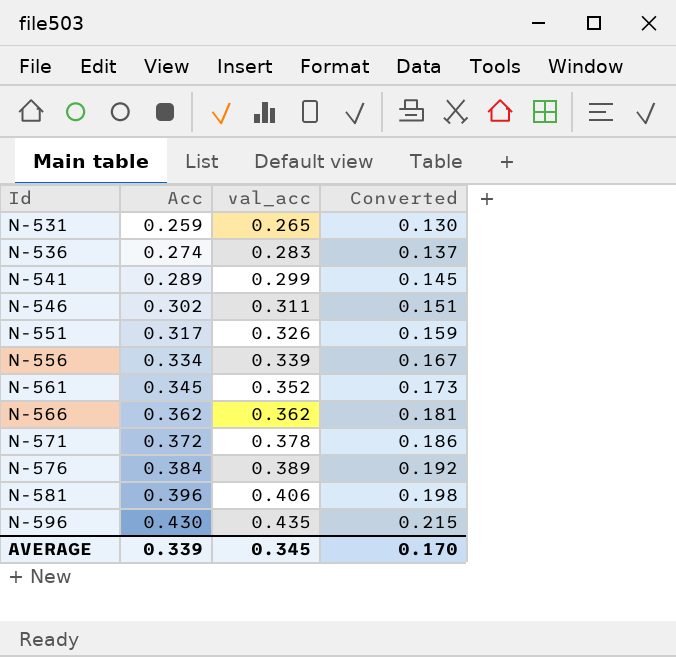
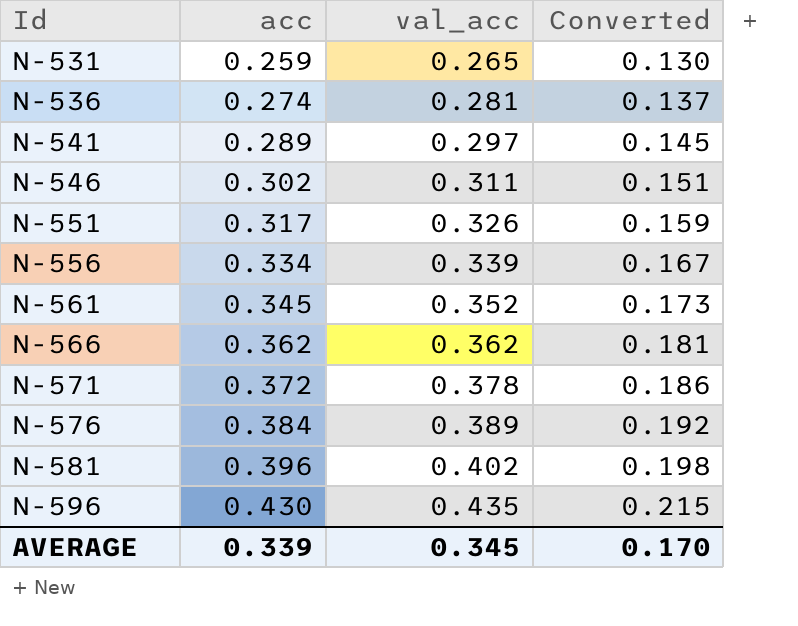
column name: Acc -> acc
N-536 | val_acc: 0.283 -> 0.281
N-541 | val_acc: 0.299 -> 0.297
N-581 | val_acc: 0.406 -> 0.402

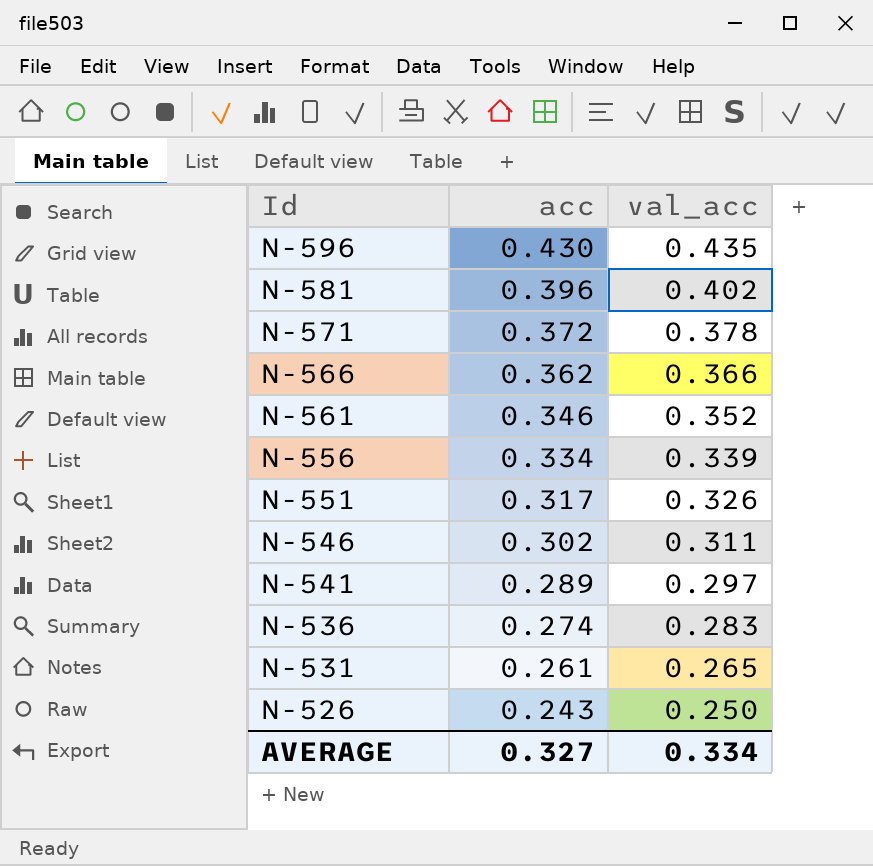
row order: Id ascending -> Id descending
column Converted | formula: [acc] * 0.5 -> none
row N-576: 0.384 | 0.389 | 0.192 -> none
N-566 | val_acc: 0.362 -> 0.366
N-561 | acc: 0.345 -> 0.346
N-536 | val_acc: 0.281 -> 0.283
N-531 | acc: 0.259 -> 0.261
row N-526: none -> 0.243 | 0.250
AVERAGE | acc: 0.339 -> 0.327
AVERAGE | val_acc: 0.345 -> 0.334

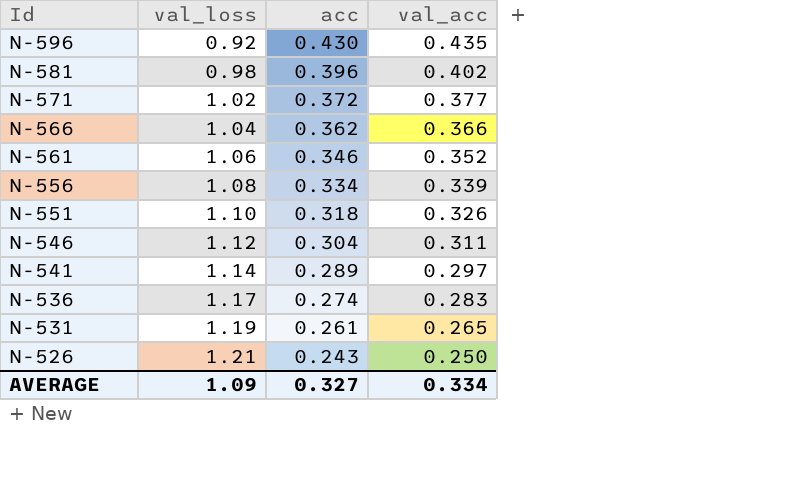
column val_loss | position: none -> 2
N-571 | val_acc: 0.378 -> 0.377
N-551 | acc: 0.317 -> 0.318
N-546 | acc: 0.302 -> 0.304

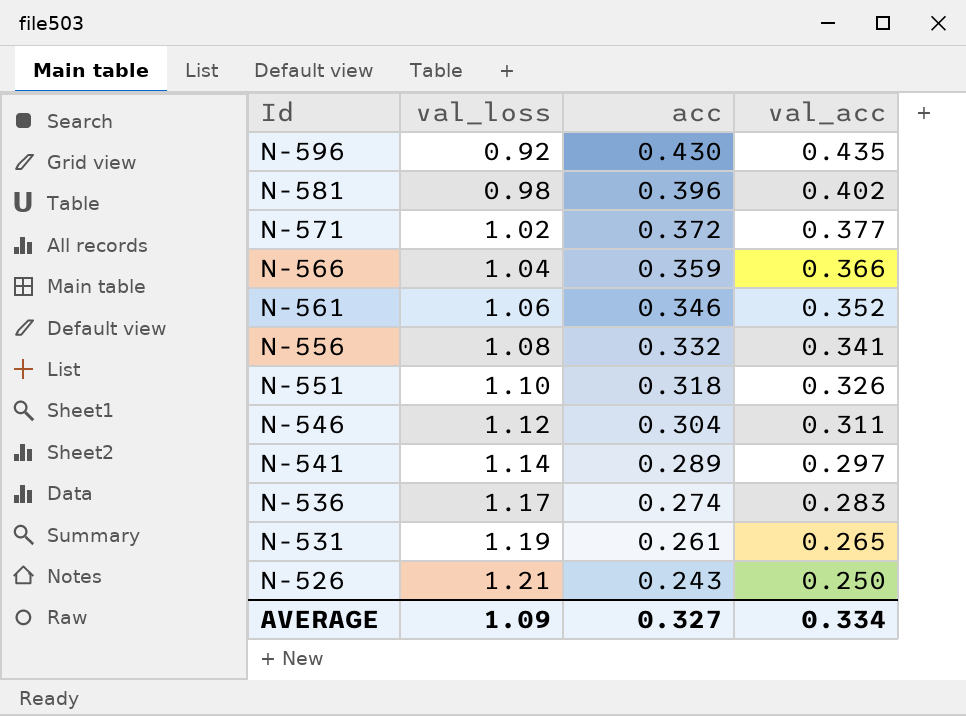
N-566 | acc: 0.362 -> 0.359
N-556 | acc: 0.334 -> 0.332
N-556 | val_acc: 0.339 -> 0.341

